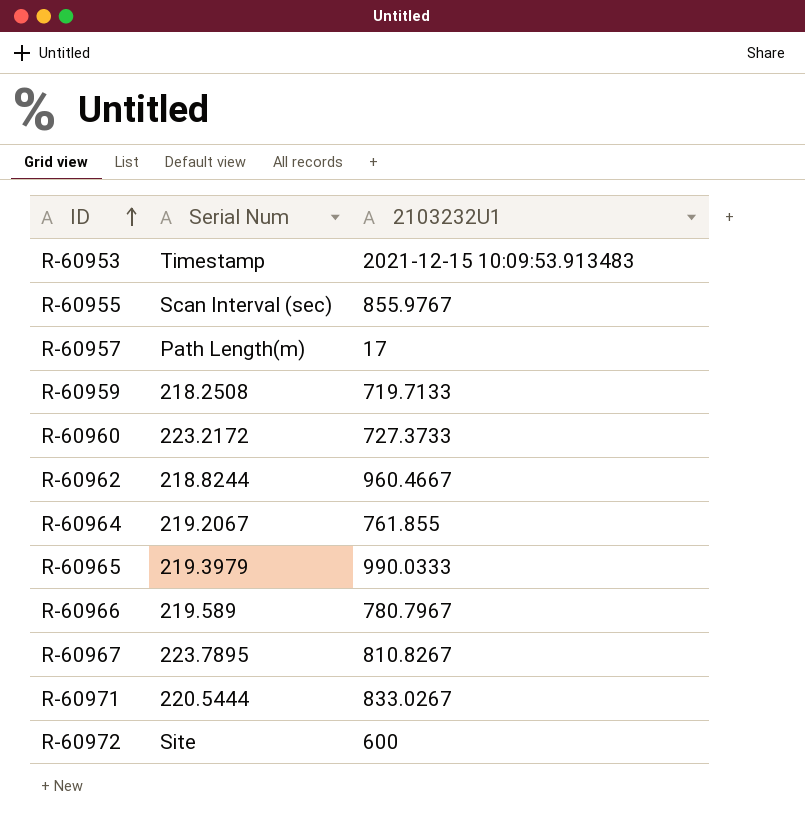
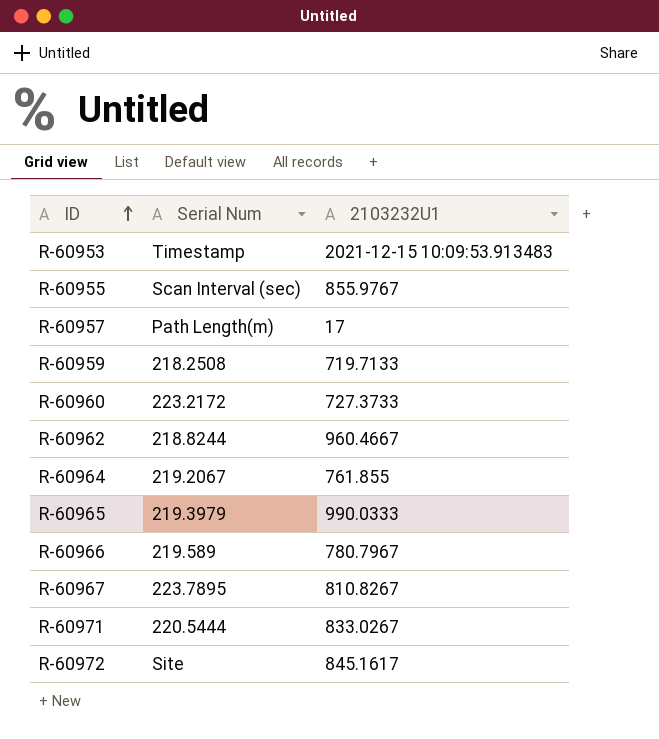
R-60972 | 2103232U1: 600 -> 845.1617

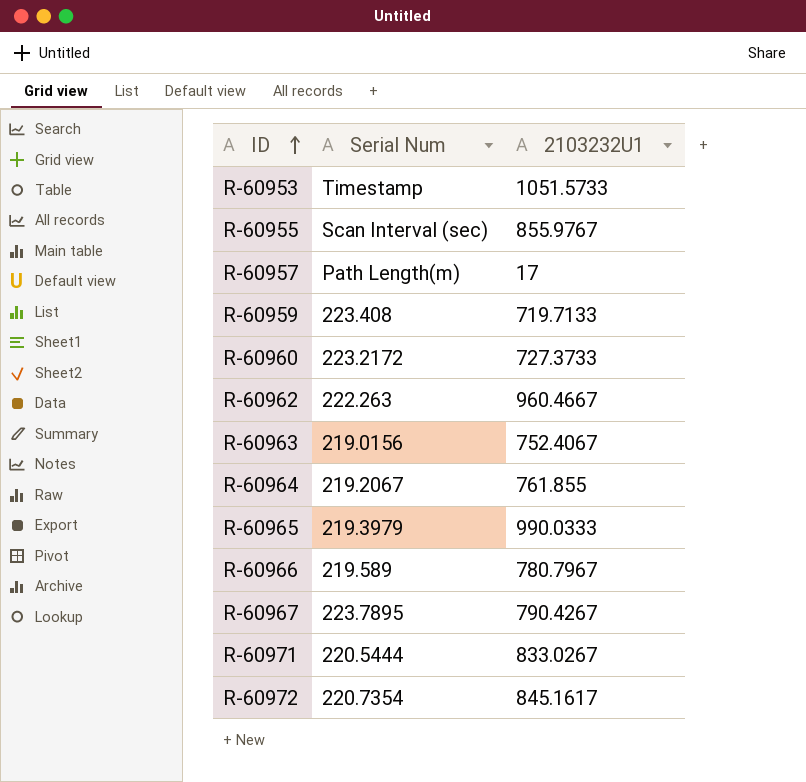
R-60953 | 2103232U1: 2021-12-15 10:09:53.913483 -> 1051.5733
R-60959 | Serial Num: 218.2508 -> 223.408
R-60962 | Serial Num: 218.8244 -> 222.263
row R-60963: none -> 219.0156 | 752.4067
R-60967 | 2103232U1: 810.8267 -> 790.4267
R-60972 | Serial Num: Site -> 220.7354

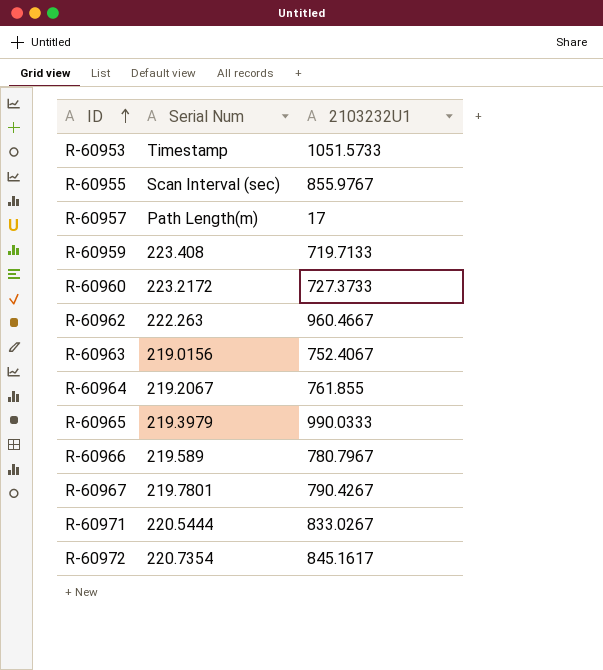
R-60967 | Serial Num: 223.7895 -> 219.7801

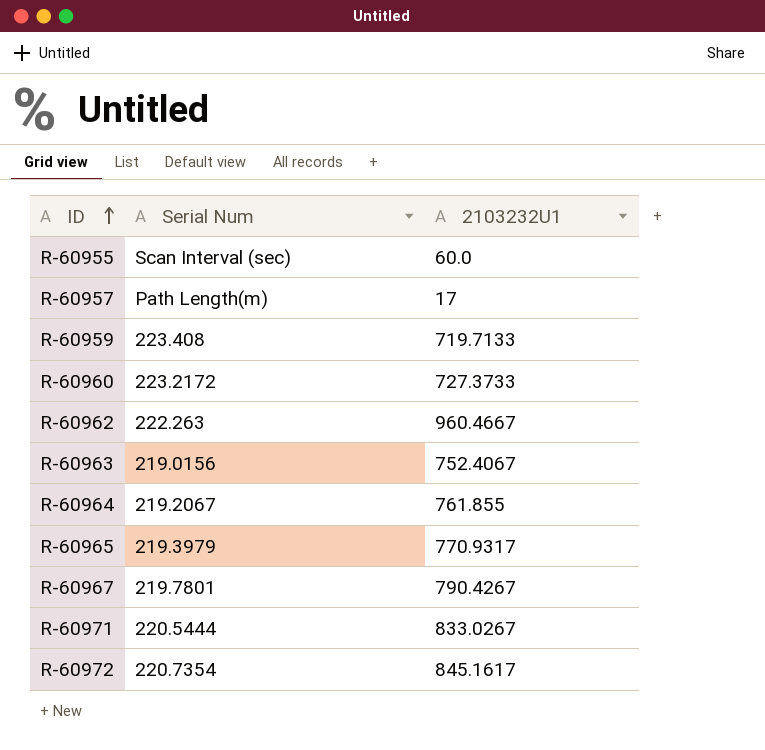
row R-60953: Timestamp | 1051.5733 -> none
row R-60966: 219.589 | 780.7967 -> none
R-60955 | 2103232U1: 855.9767 -> 60.0
R-60965 | 2103232U1: 990.0333 -> 770.9317

